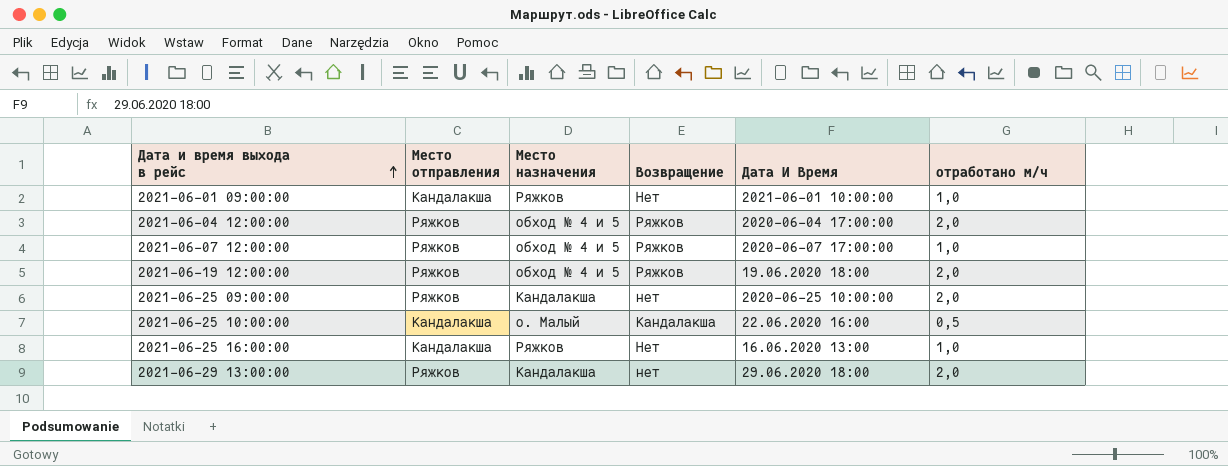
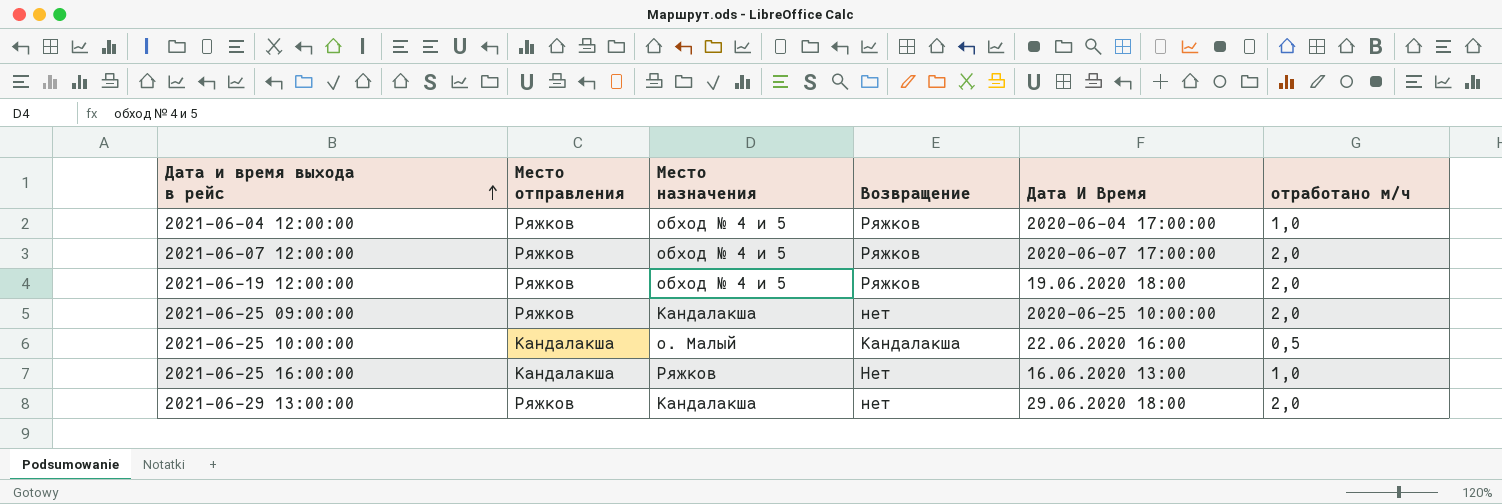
row 2021-06-01 09:00:00: Кандалакша | Ряжков | Нет | 2021-06-01 10:00:00 | 1,0 -> none
2021-06-04 12:00:00 | отработано м/ч: 2,0 -> 1,0
2021-06-07 12:00:00 | отработано м/ч: 1,0 -> 2,0

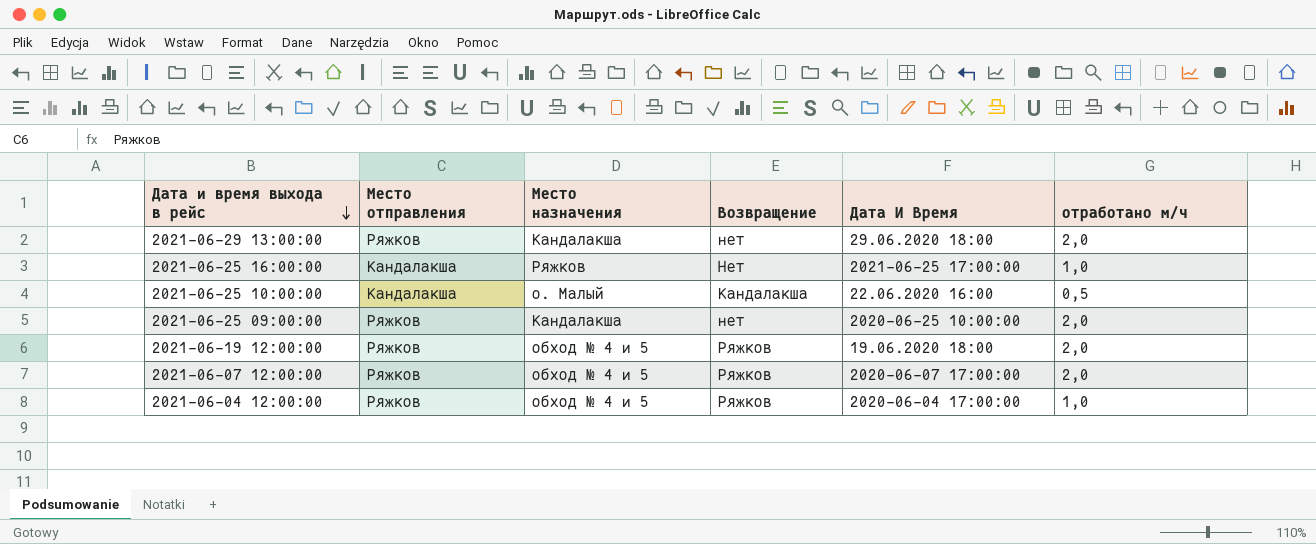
row order: Дата и время выхода в рейс ascending -> Дата и время выхода в рейс descending
2021-06-25 16:00:00 | Дата И Время: 16.06.2020 13:00 -> 2021-06-25 17:00:00

